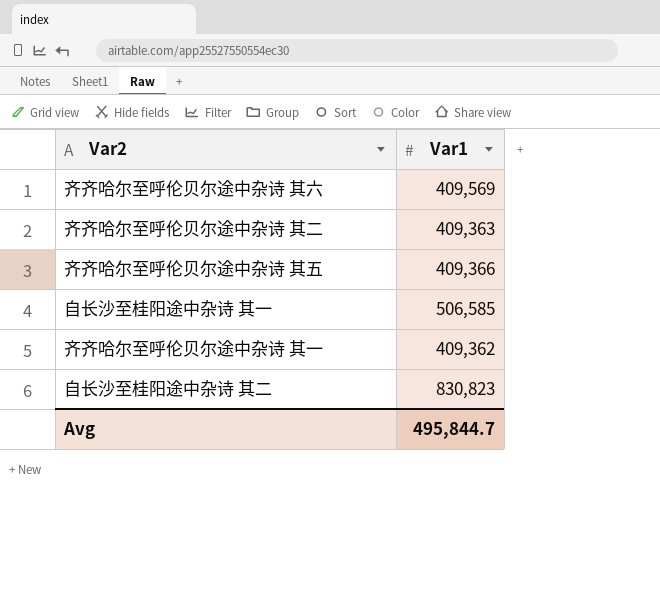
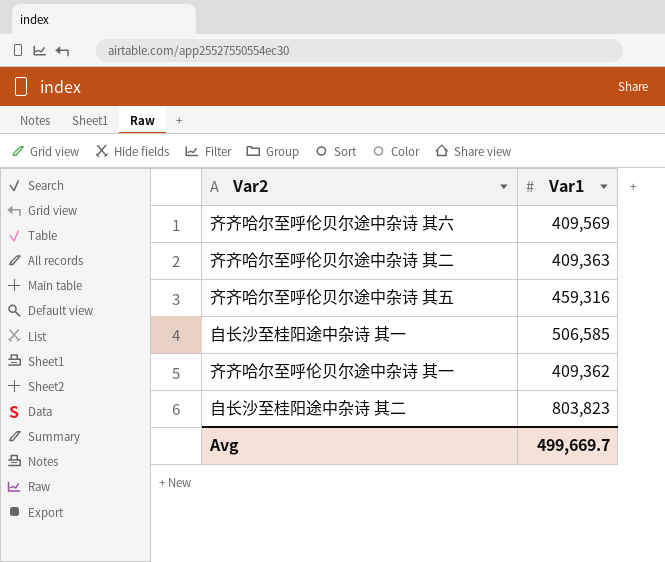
齐齐哈尔至呼伦贝尔途中杂诗 其五 | Var1: 409,366 -> 459,316
自长沙至桂阳途中杂诗 其二 | Var1: 830,823 -> 803,823
Avg | Var1: 495,844.7 -> 499,669.7

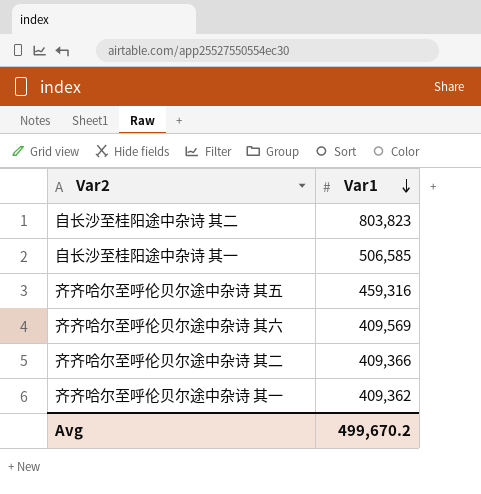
row order: none -> Var1 descending
齐齐哈尔至呼伦贝尔途中杂诗 其二 | Var1: 409,363 -> 409,366
Avg | Var1: 499,669.7 -> 499,670.2

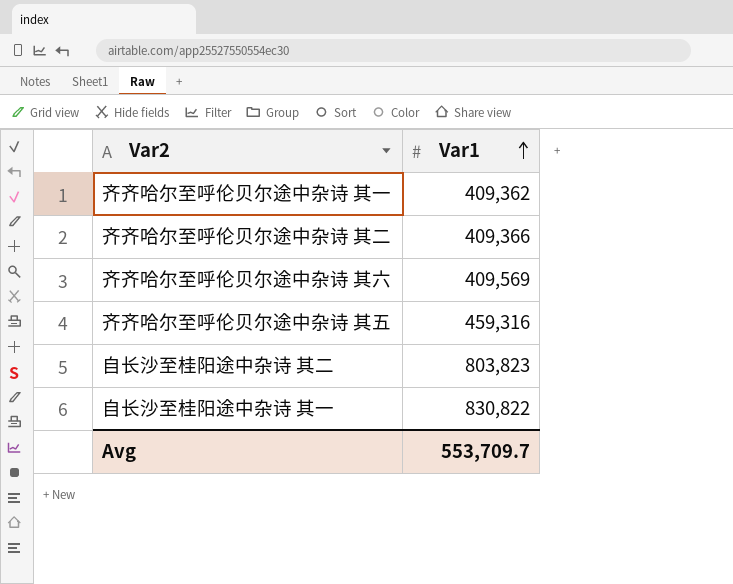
row order: Var1 descending -> Var1 ascending
自长沙至桂阳途中杂诗 其一 | Var1: 506,585 -> 830,822
Avg | Var1: 499,670.2 -> 553,709.7

